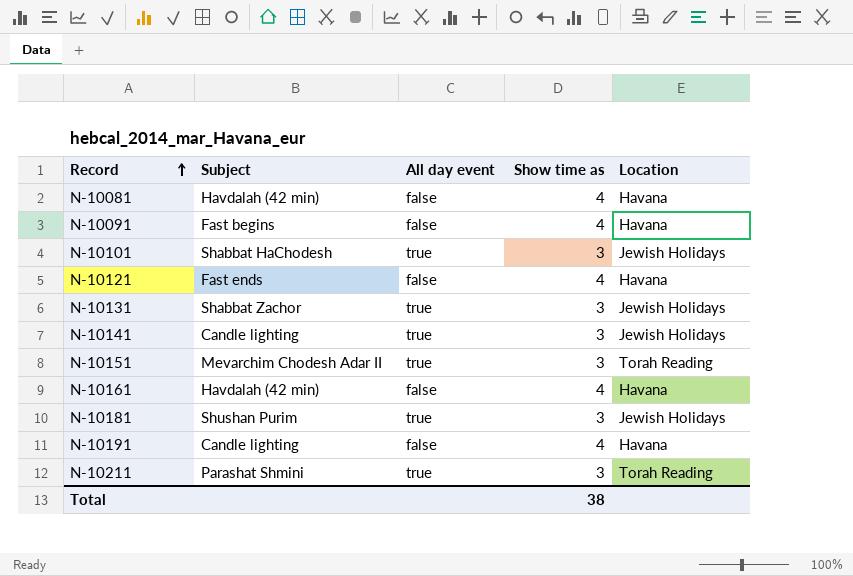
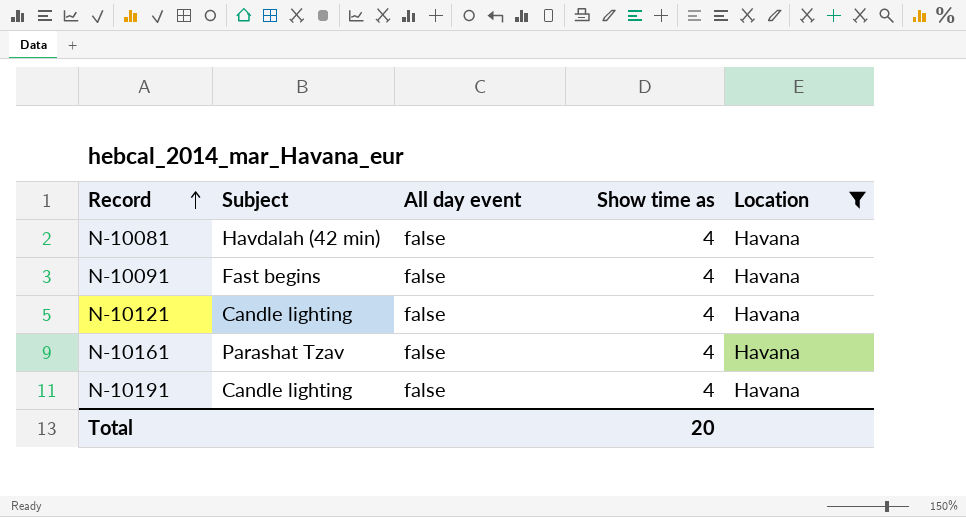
filter: none -> Location = Havana
N-10121 | Subject: Fast ends -> Candle lighting
N-10161 | Subject: Havdalah (42 min) -> Parashat Tzav
Total | Show time as: 38 -> 20

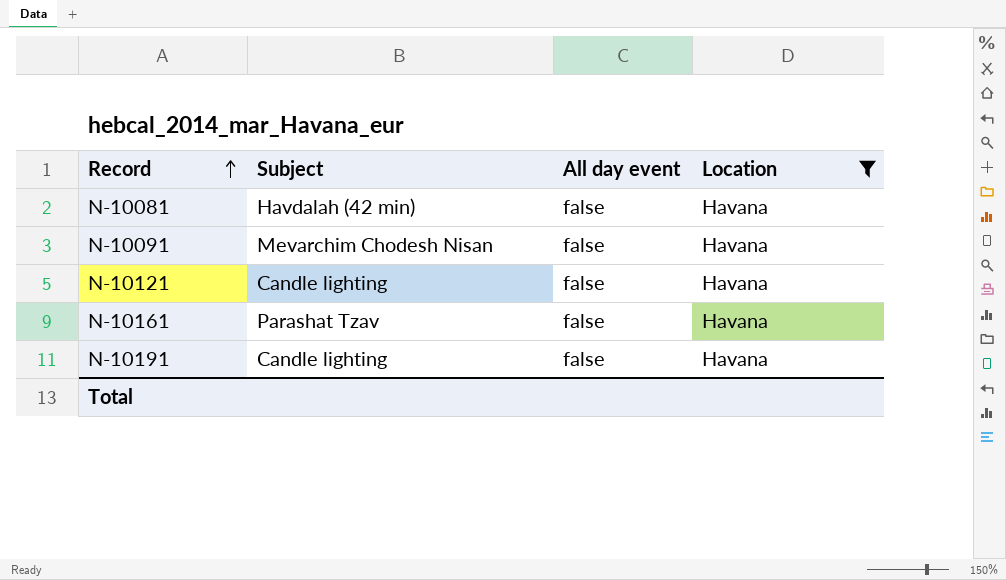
column Show time as | position: 4 -> none
N-10091 | Subject: Fast begins -> Mevarchim Chodesh Nisan

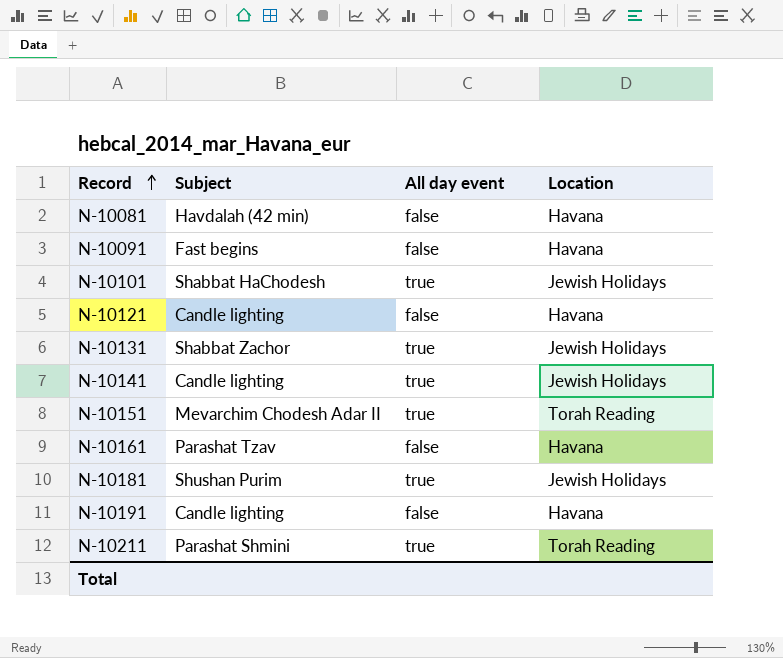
filter: Location = Havana -> none
N-10091 | Subject: Mevarchim Chodesh Nisan -> Fast begins

